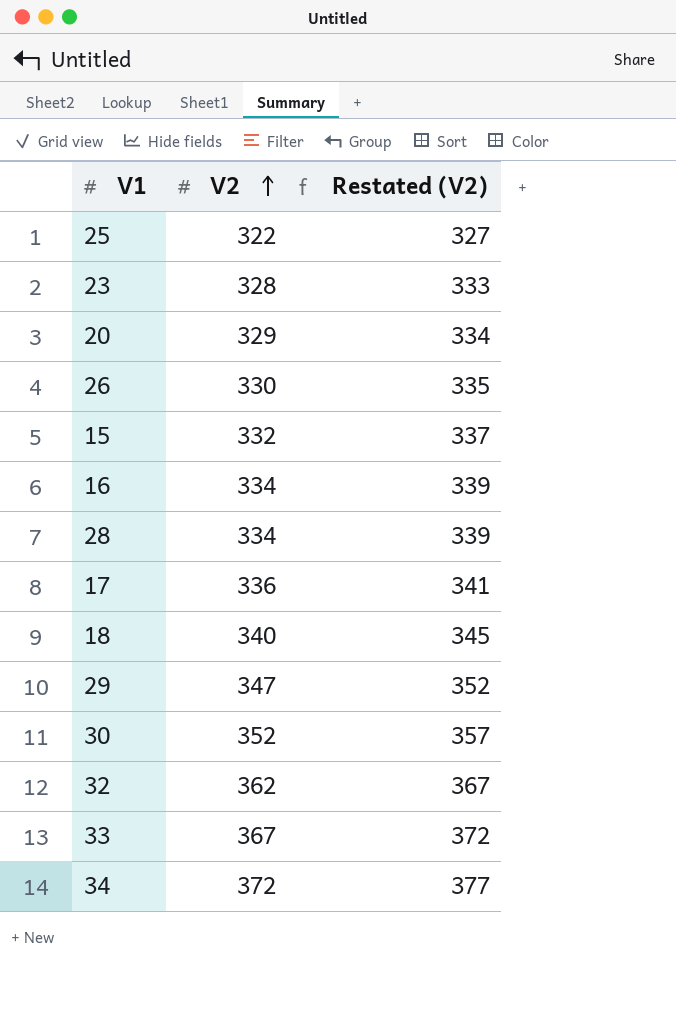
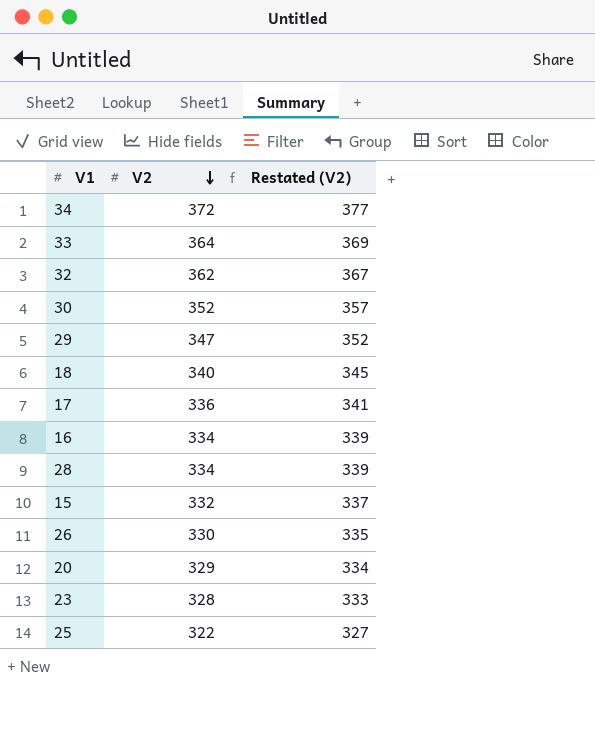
row order: V2 ascending -> V2 descending
33 | V2: 367 -> 364
33 | Restated (V2): 372 -> 369

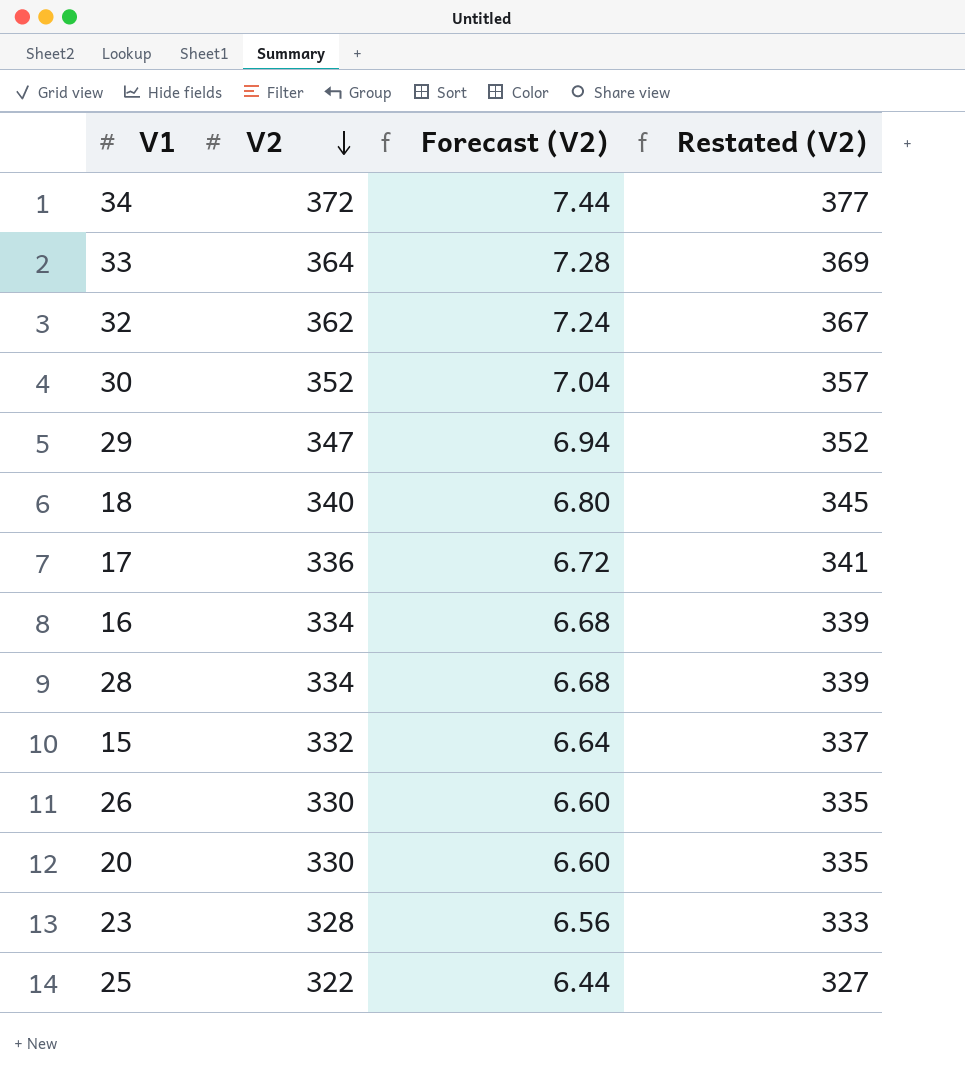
column Forecast (V2) | formula: none -> [V2] * 0.02
20 | V2: 329 -> 330
20 | Restated (V2): 334 -> 335

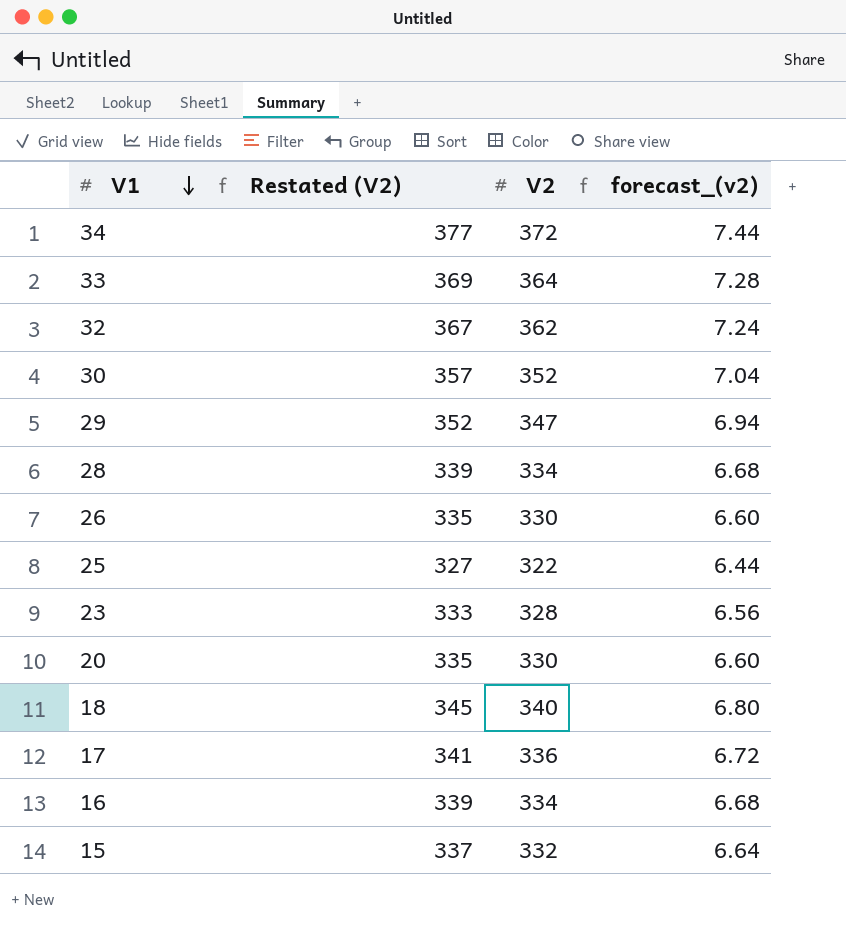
row order: V2 descending -> V1 descending
column Restated (V2) | position: 4 -> 2
column name: Forecast (V2) -> forecast_(v2)

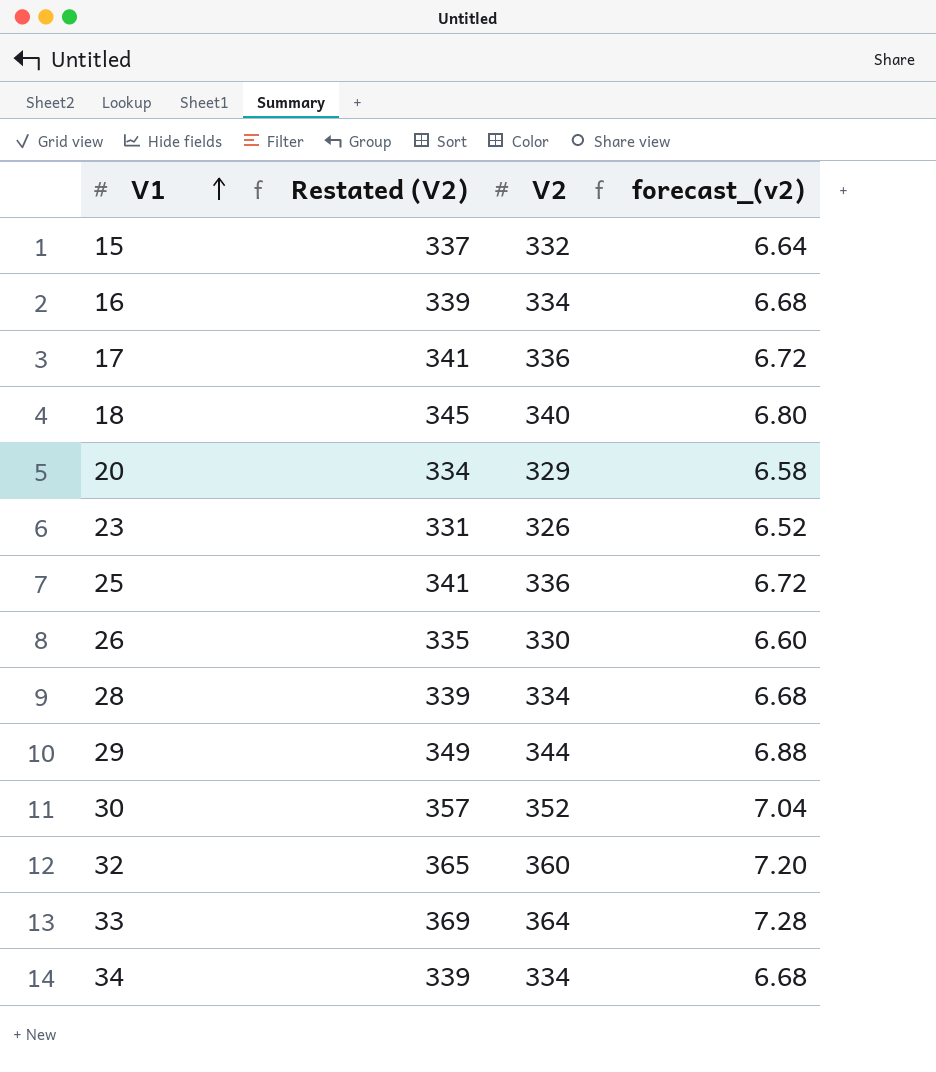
row order: V1 descending -> V1 ascending
20 | Restated (V2): 335 -> 334
20 | V2: 330 -> 329
20 | forecast_(v2): 6.60 -> 6.58
23 | Restated (V2): 333 -> 331
23 | V2: 328 -> 326
23 | forecast_(v2): 6.56 -> 6.52
25 | Restated (V2): 327 -> 341
25 | V2: 322 -> 336
25 | forecast_(v2): 6.44 -> 6.72
29 | Restated (V2): 352 -> 349
29 | V2: 347 -> 344
29 | forecast_(v2): 6.94 -> 6.88
32 | Restated (V2): 367 -> 365
32 | V2: 362 -> 360
32 | forecast_(v2): 7.24 -> 7.20
34 | Restated (V2): 377 -> 339
34 | V2: 372 -> 334
34 | forecast_(v2): 7.44 -> 6.68

